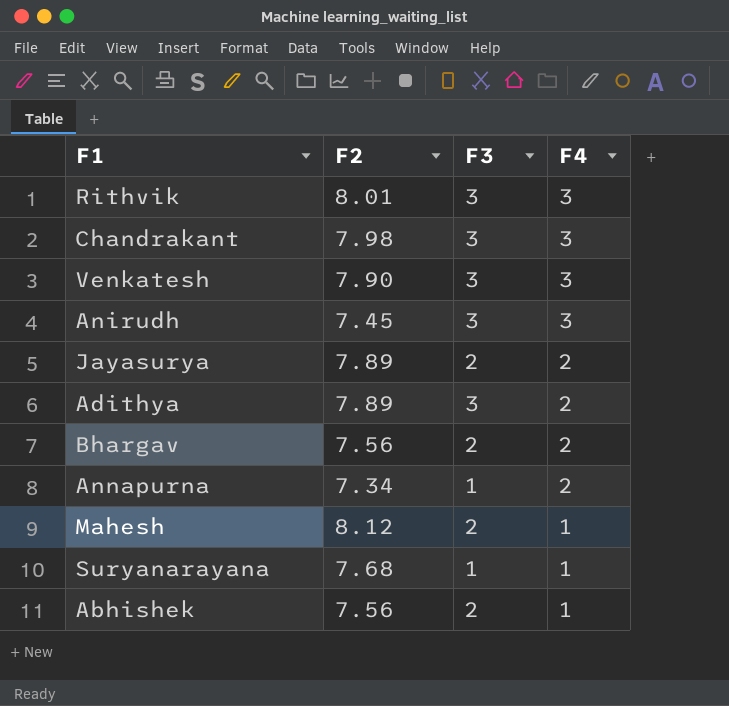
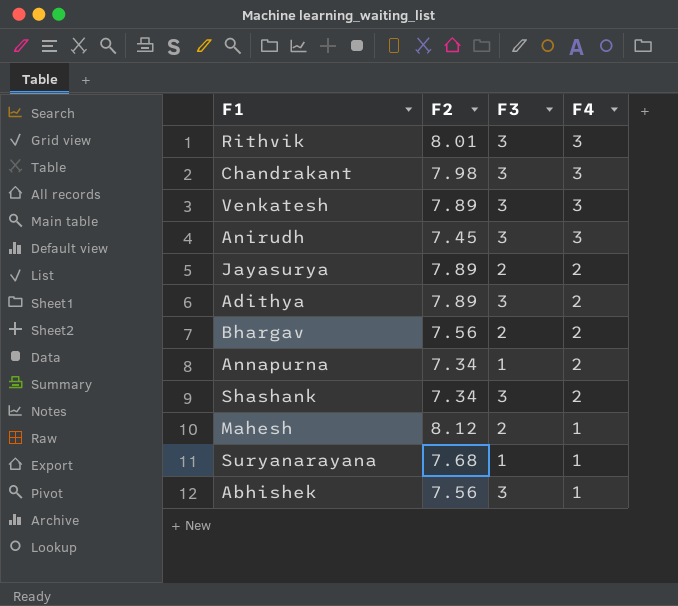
Venkatesh | F2: 7.90 -> 7.89
row Shashank: none -> 7.34 | 3 | 2
Abhishek | F3: 2 -> 3

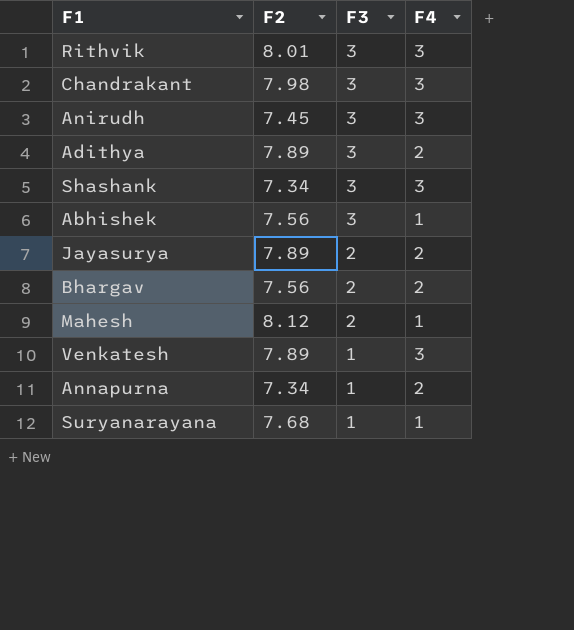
row order: F4 descending -> F3 descending
Shashank | F4: 2 -> 3
Venkatesh | F3: 3 -> 1

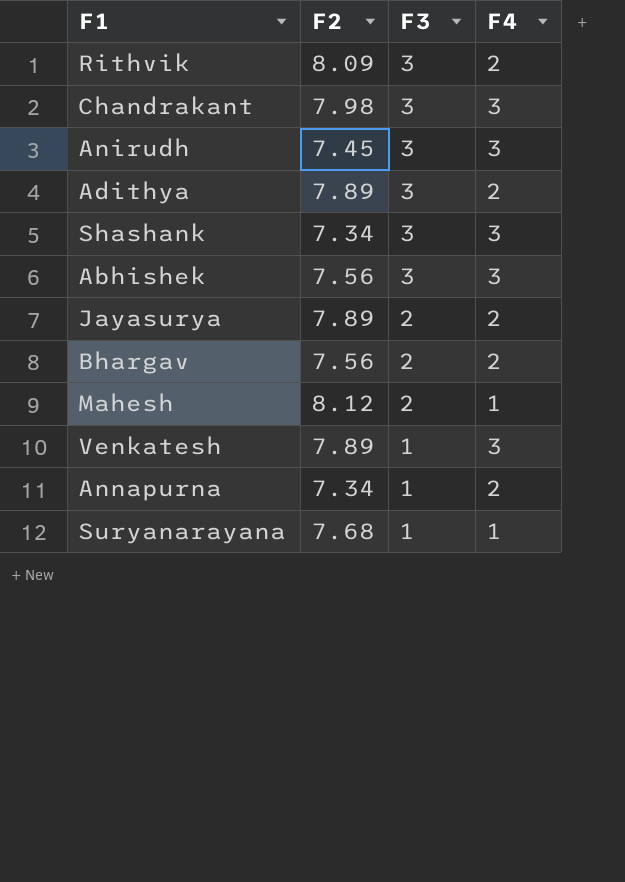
Rithvik | F2: 8.01 -> 8.09
Rithvik | F4: 3 -> 2
Abhishek | F4: 1 -> 3

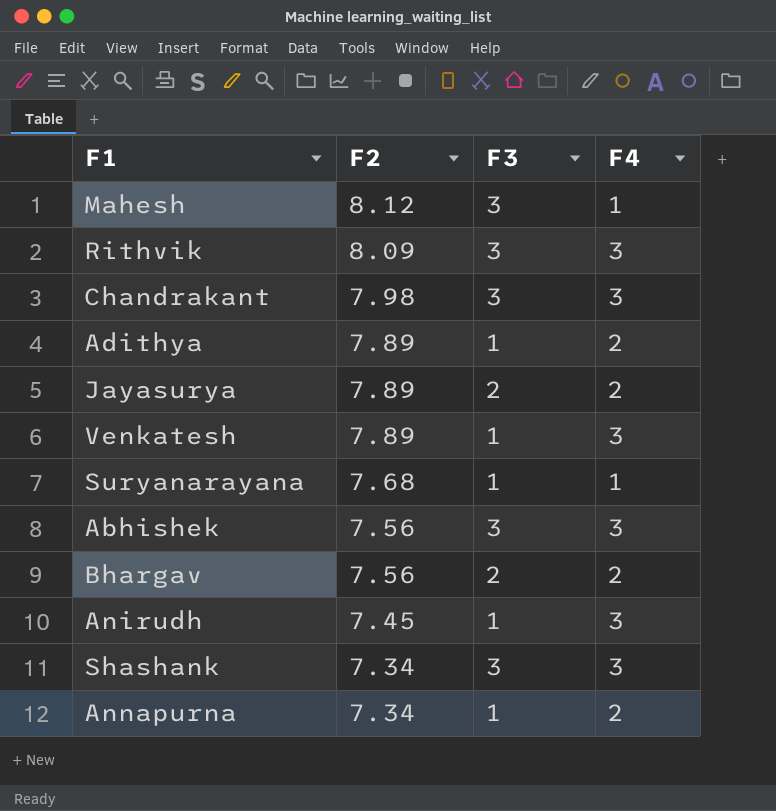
row order: F3 descending -> F2 descending
Mahesh | F3: 2 -> 3
Rithvik | F4: 2 -> 3
Adithya | F3: 3 -> 1
Anirudh | F3: 3 -> 1

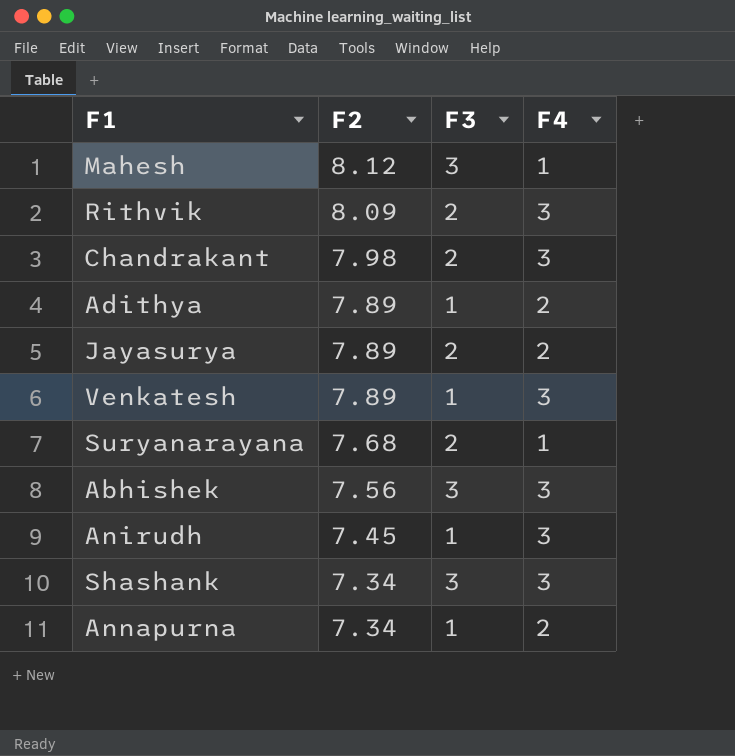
row Bhargav: 7.56 | 2 | 2 -> none
Rithvik | F3: 3 -> 2
Chandrakant | F3: 3 -> 2
Suryanarayana | F3: 1 -> 2

